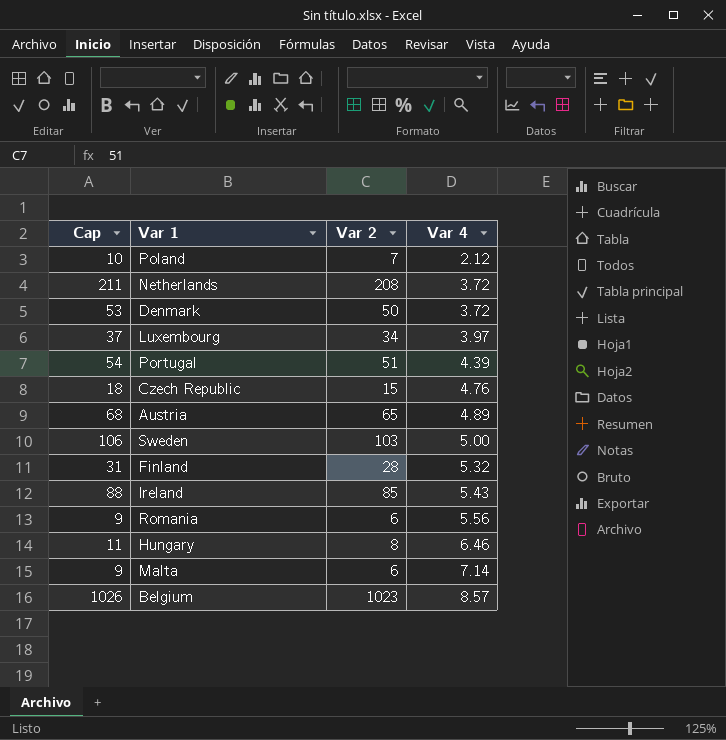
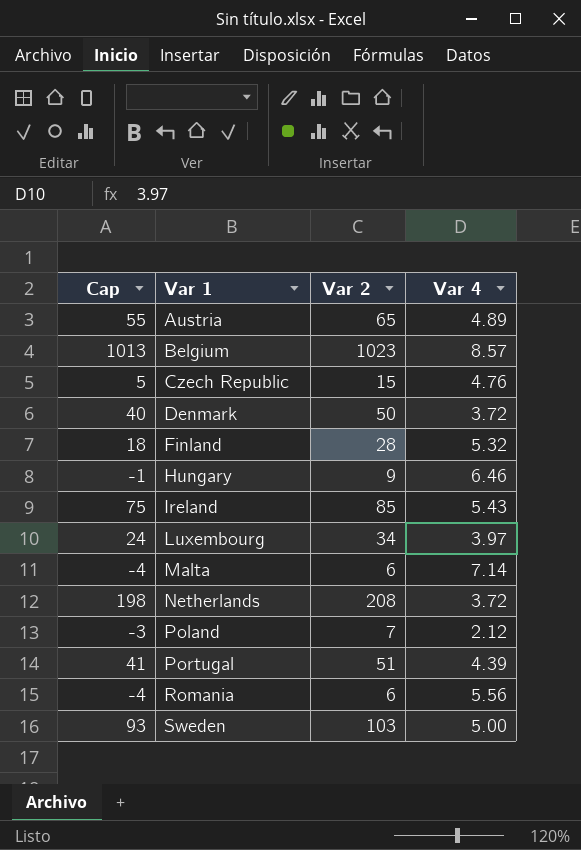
row order: Var 4 ascending -> Var 1 ascending
column Cap | formula: [Var 2] + 3 -> [Var 2] - 10
Hungary | Var 2: 8 -> 9

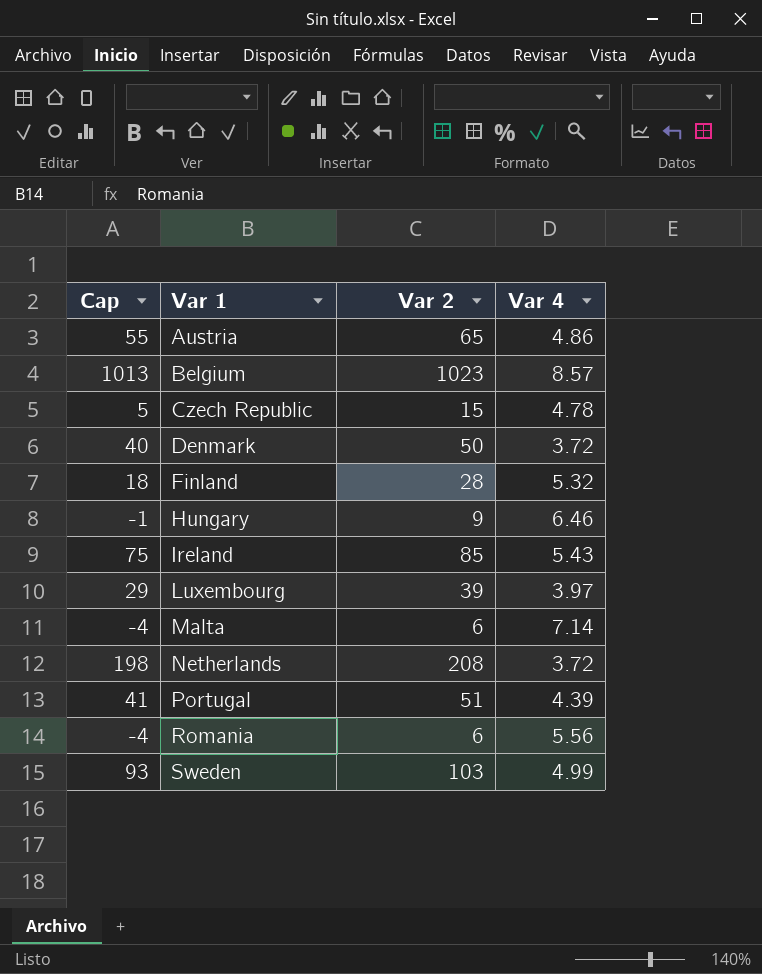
row Poland: -3 | 7 | 2.12 -> none
Austria | Var 4: 4.89 -> 4.86
Czech Republic | Var 4: 4.76 -> 4.78
Luxembourg | Cap: 24 -> 29
Luxembourg | Var 2: 34 -> 39
Sweden | Var 4: 5.00 -> 4.99

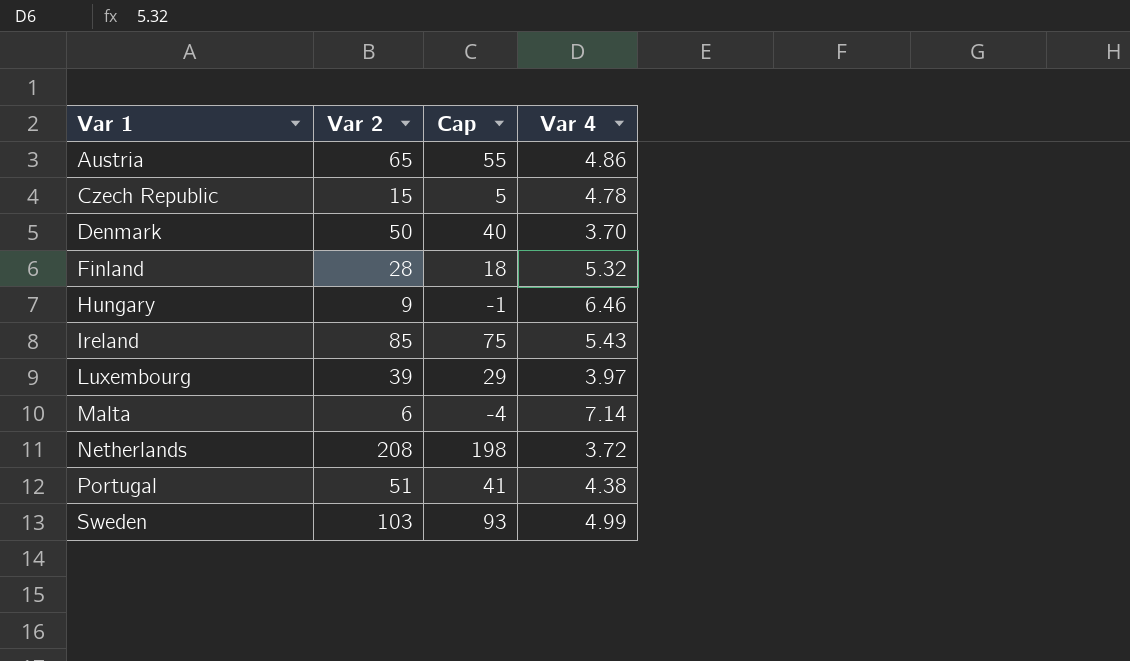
column Cap | position: 1 -> 3
row Belgium: 1013 | 1023 | 8.57 -> none
row Romania: -4 | 6 | 5.56 -> none
Denmark | Var 4: 3.72 -> 3.70
Portugal | Var 4: 4.39 -> 4.38

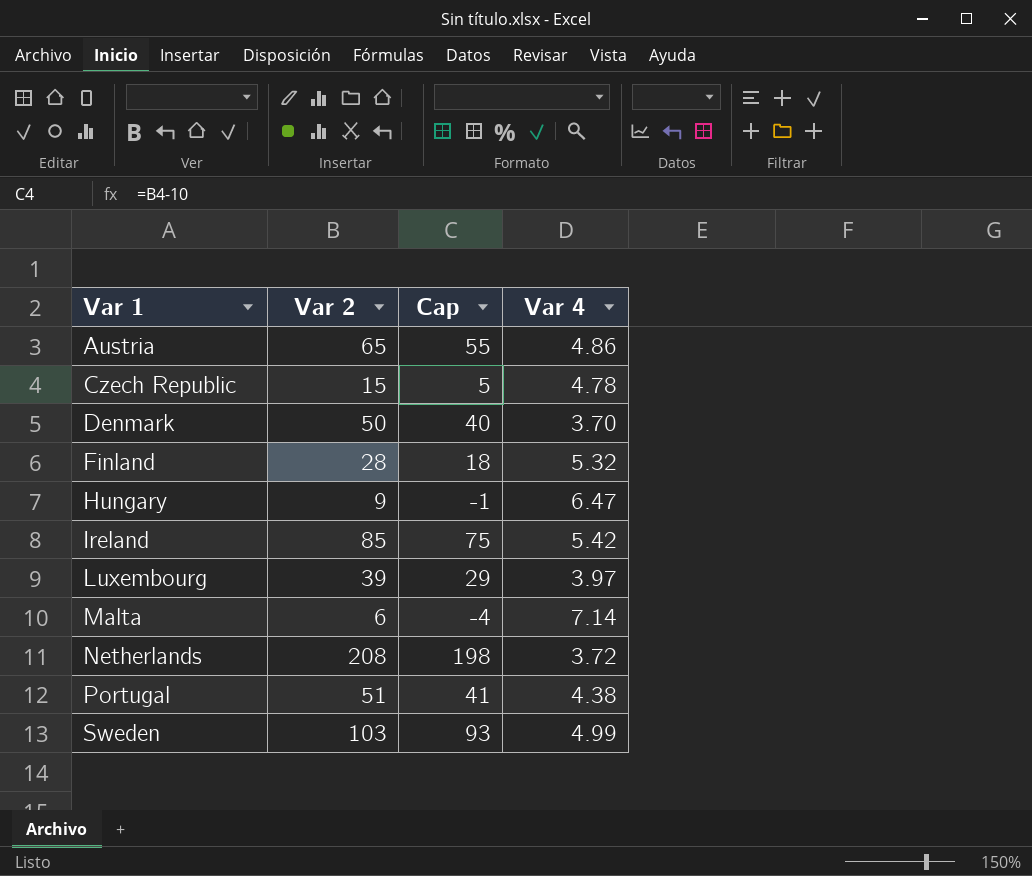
Hungary | Var 4: 6.46 -> 6.47
Ireland | Var 4: 5.43 -> 5.42

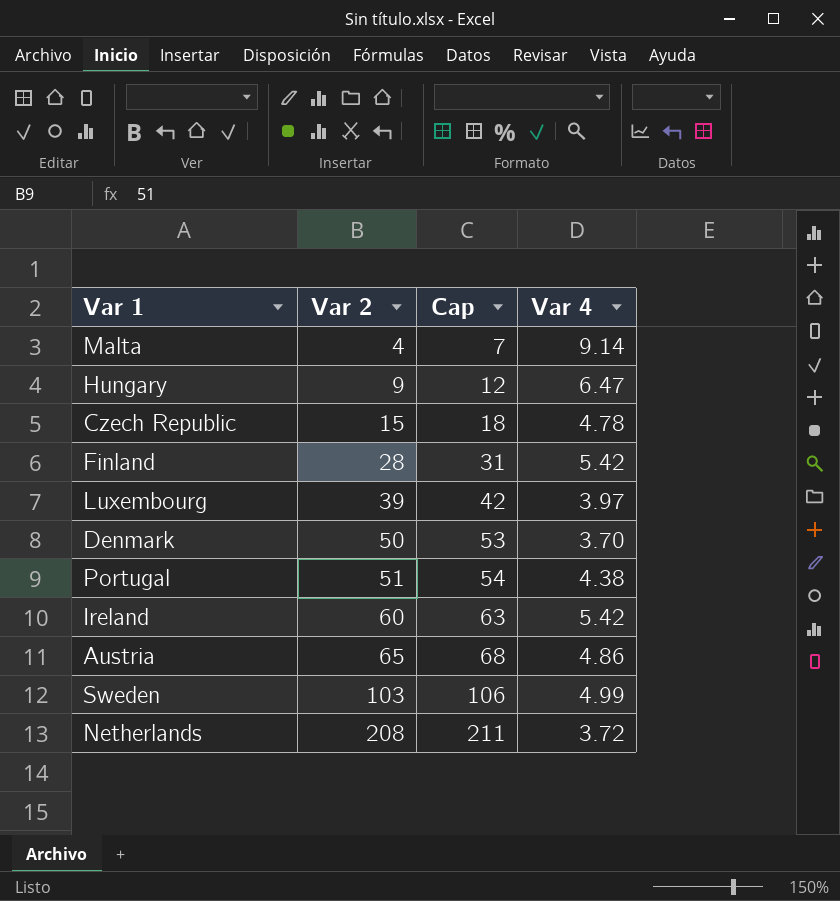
row order: Var 1 ascending -> Var 2 ascending
column Cap | formula: [Var 2] - 10 -> [Var 2] + 3
Malta | Var 2: 6 -> 4
Malta | Var 4: 7.14 -> 9.14
Finland | Var 4: 5.32 -> 5.42
Ireland | Var 2: 85 -> 60

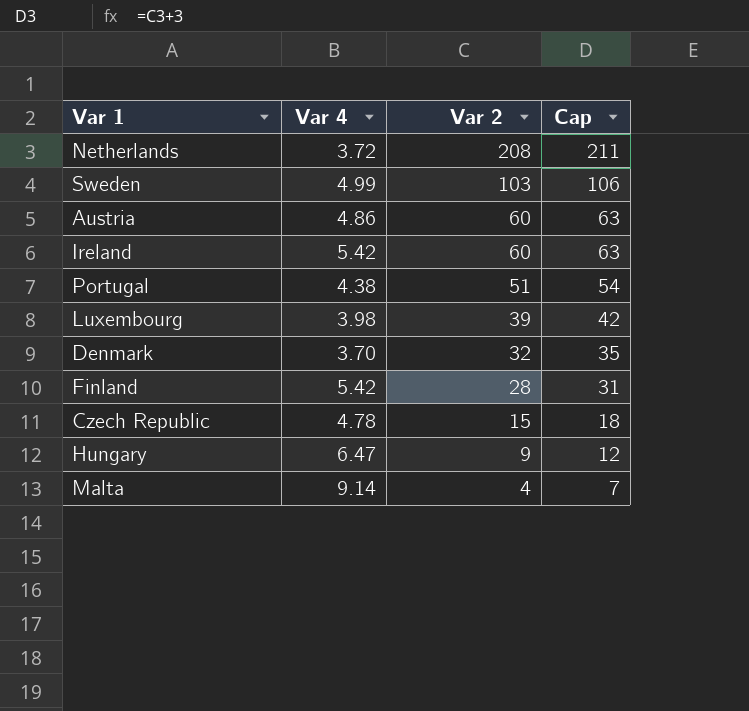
row order: Var 2 ascending -> Var 2 descending
column Var 4 | position: 4 -> 2
Austria | Var 2: 65 -> 60
Austria | Cap: 68 -> 63
Luxembourg | Var 4: 3.97 -> 3.98
Denmark | Var 2: 50 -> 32
Denmark | Cap: 53 -> 35

